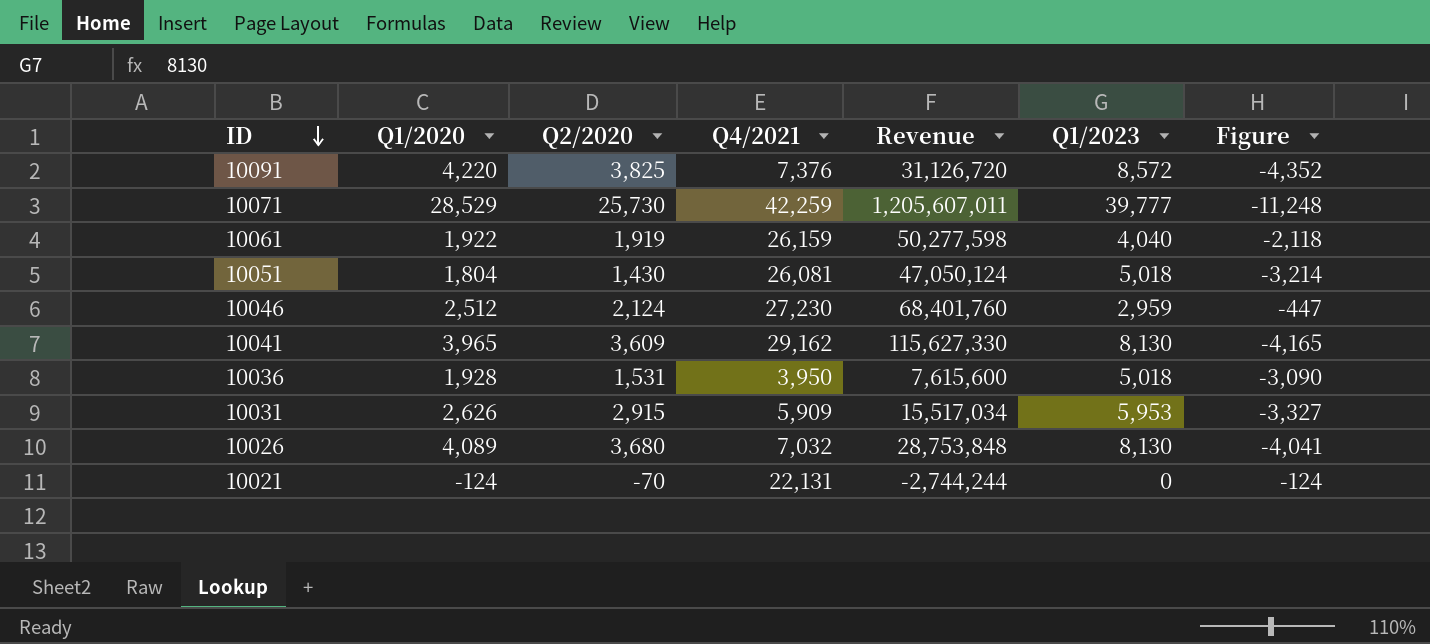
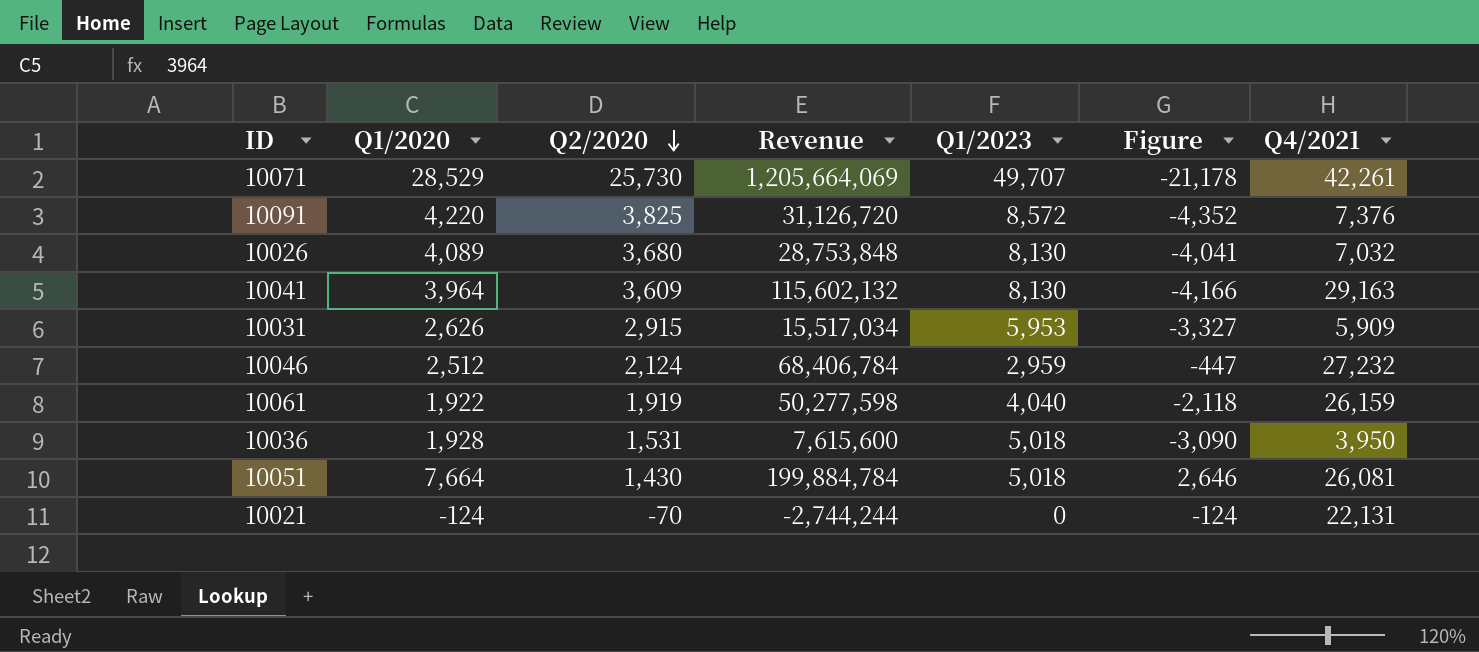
row order: ID descending -> Q2/2020 descending
column Q4/2021 | position: 4 -> 7
10071 | Revenue: 1,205,607,011 -> 1,205,664,069
10071 | Q1/2023: 39,777 -> 49,707
10071 | Figure: -11,248 -> -21,178
10071 | Q4/2021: 42,259 -> 42,261
10041 | Q1/2020: 3,965 -> 3,964
10041 | Revenue: 115,627,330 -> 115,602,132
10041 | Figure: -4,165 -> -4,166
10041 | Q4/2021: 29,162 -> 29,163
10046 | Revenue: 68,401,760 -> 68,406,784
10046 | Q4/2021: 27,230 -> 27,232
10051 | Q1/2020: 1,804 -> 7,664
10051 | Revenue: 47,050,124 -> 199,884,784
10051 | Figure: -3,214 -> 2,646

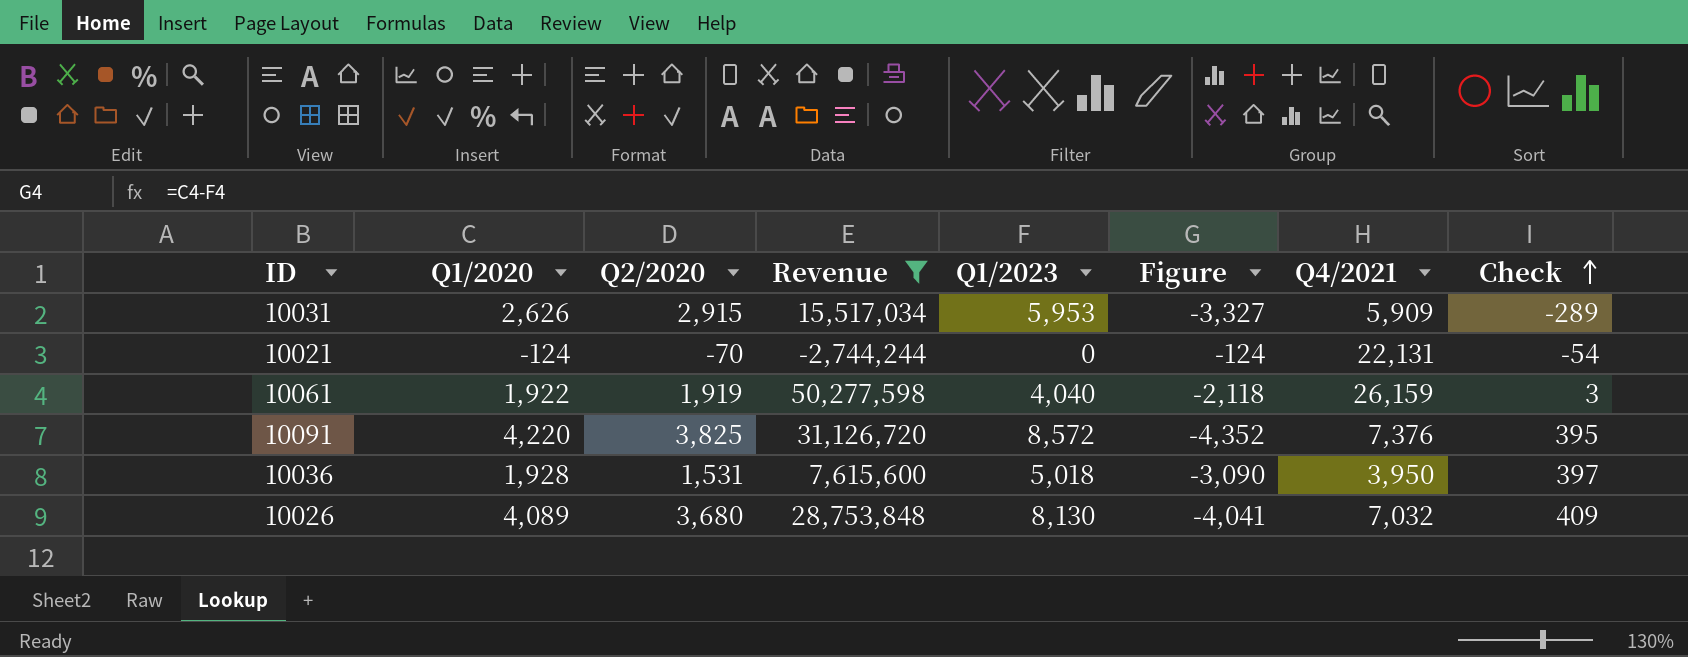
filter: none -> Revenue <= 50,277,598
row order: Q2/2020 descending -> Check ascending
column Check | formula: none -> [Q1/2020] - [Q2/2020]

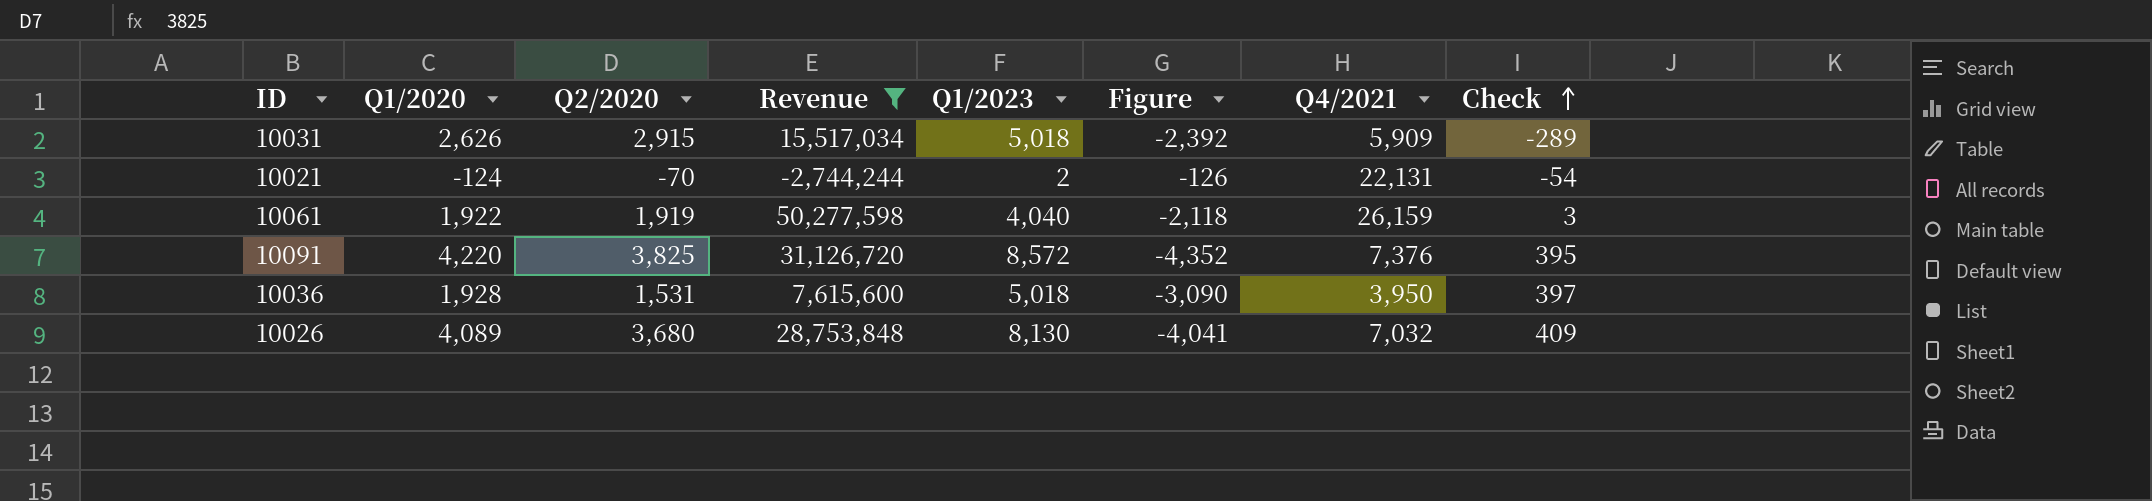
10031 | Q1/2023: 5,953 -> 5,018
10031 | Figure: -3,327 -> -2,392
10021 | Q1/2023: 0 -> 2
10021 | Figure: -124 -> -126

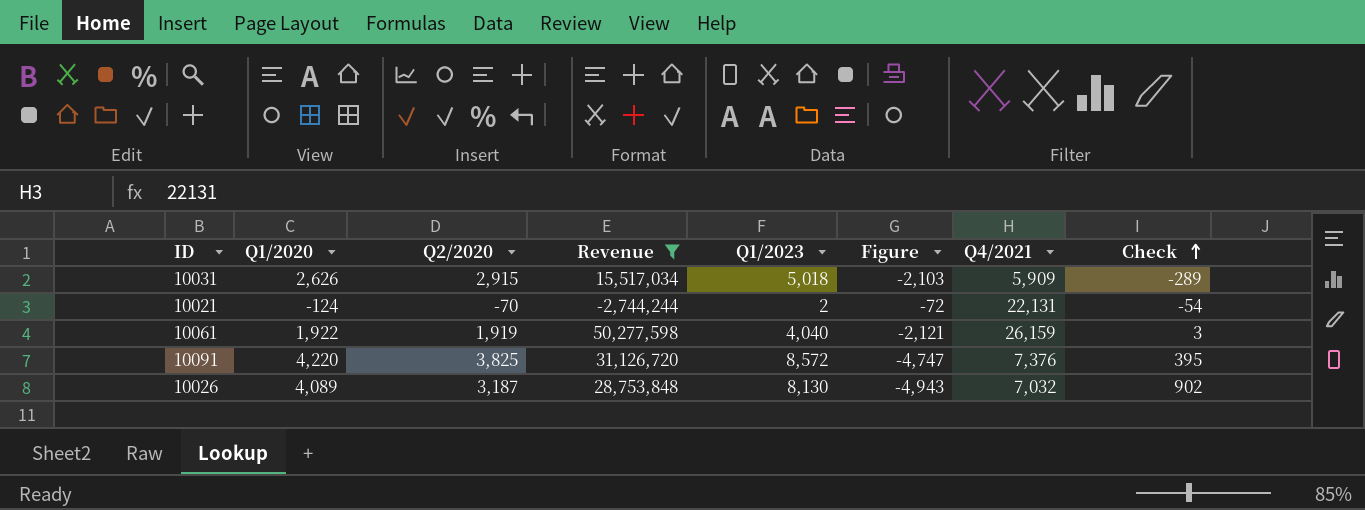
column Figure | formula: [Q1/2020] - [Q1/2023] -> [Q2/2020] - [Q1/2023]
row 10036: 1,928 | 1,531 | 7,615,600 | 5,018 | -3,090 | 3,950 | 397 -> none
10026 | Q2/2020: 3,680 -> 3,187
10026 | Check: 409 -> 902

